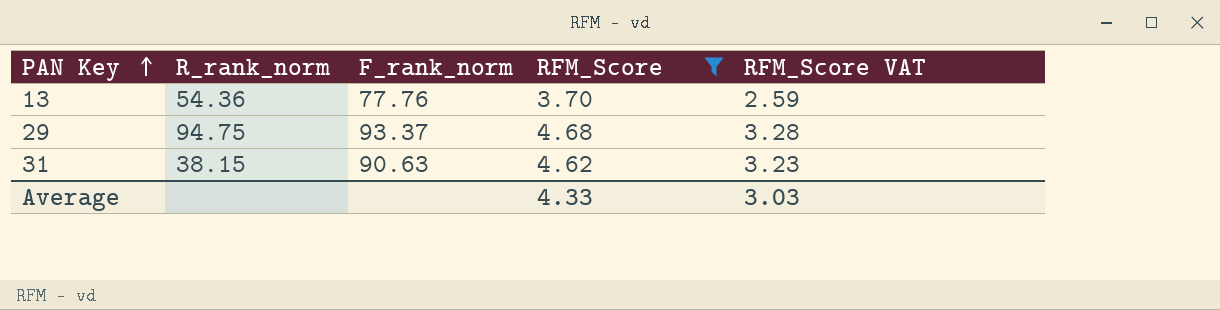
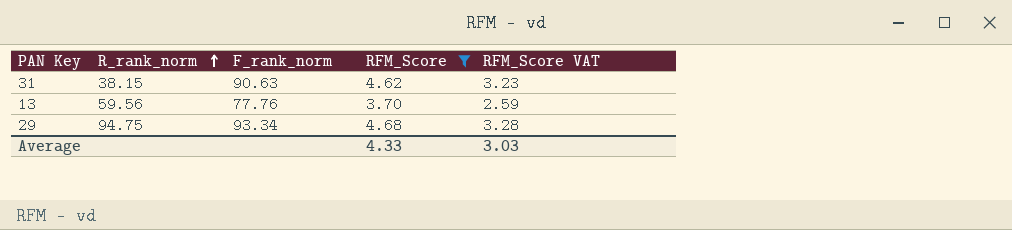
row order: PAN Key ascending -> R_rank_norm ascending
13 | R_rank_norm: 54.36 -> 59.56
29 | F_rank_norm: 93.37 -> 93.34

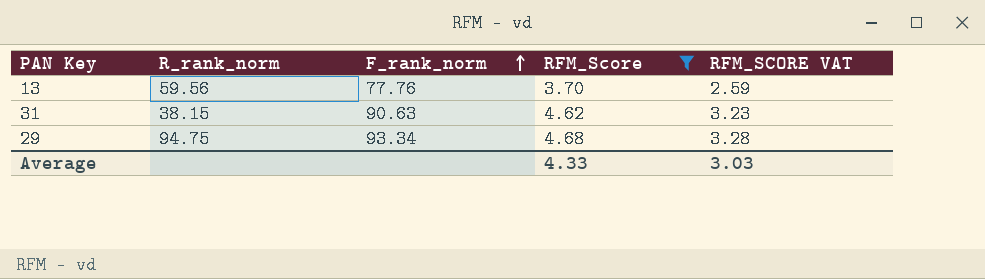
row order: R_rank_norm ascending -> F_rank_norm ascending
column name: RFM_Score VAT -> RFM_SCORE VAT

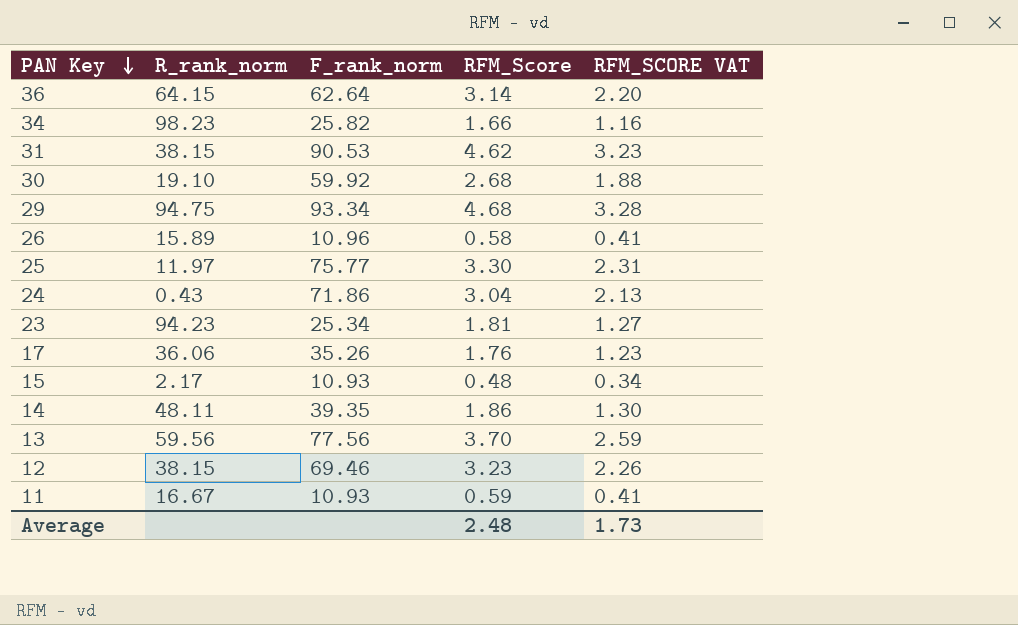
filter: RFM_Score >= 3.70 -> none
row order: F_rank_norm ascending -> PAN Key descending
31 | F_rank_norm: 90.63 -> 90.53
13 | F_rank_norm: 77.76 -> 77.56
Average | RFM_Score: 4.33 -> 2.48
Average | RFM_SCORE VAT: 3.03 -> 1.73

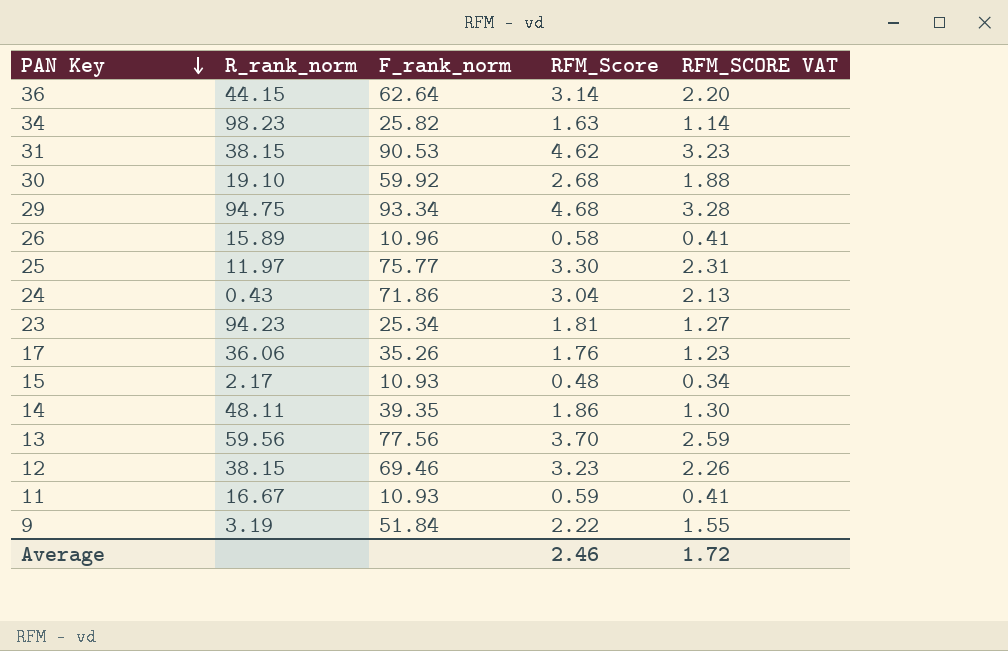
36 | R_rank_norm: 64.15 -> 44.15
34 | RFM_Score: 1.66 -> 1.63
34 | RFM_SCORE VAT: 1.16 -> 1.14
row 9: none -> 3.19 | 51.84 | 2.22 | 1.55
Average | RFM_Score: 2.48 -> 2.46
Average | RFM_SCORE VAT: 1.73 -> 1.72

